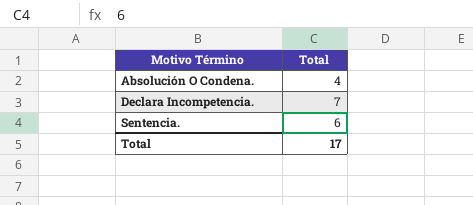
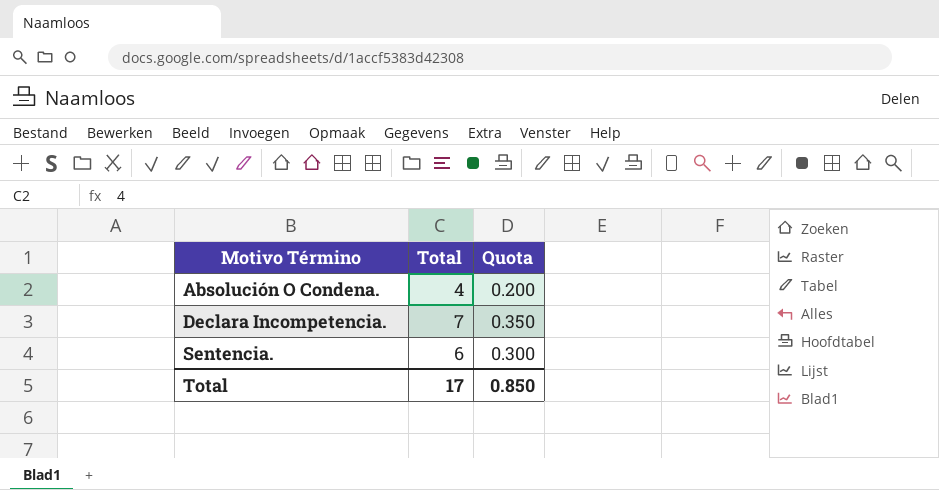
column Quota | formula: none -> [Total] * 0.05

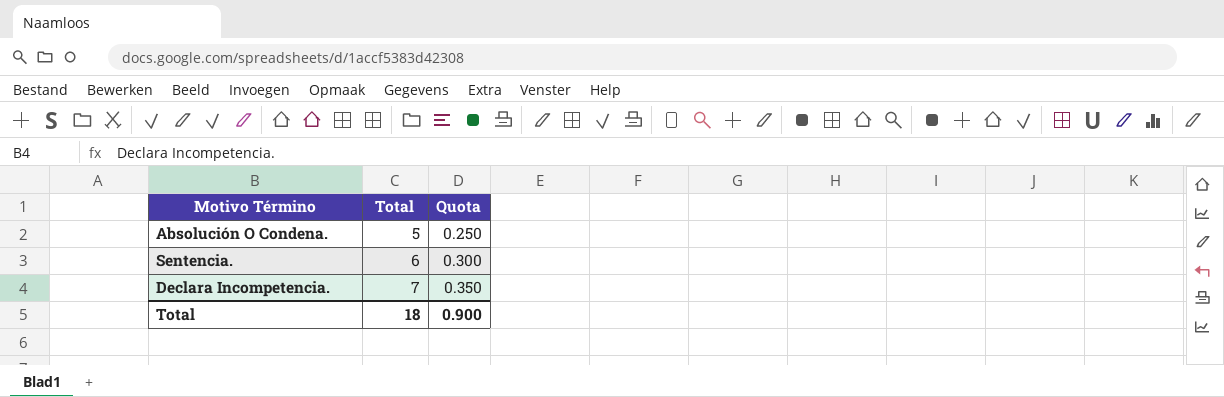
row order: Motivo Término ascending -> Total ascending
Absolución O Condena. | Total: 4 -> 5
Absolución O Condena. | Quota: 0.200 -> 0.250
Total | Total: 17 -> 18
Total | Quota: 0.850 -> 0.900

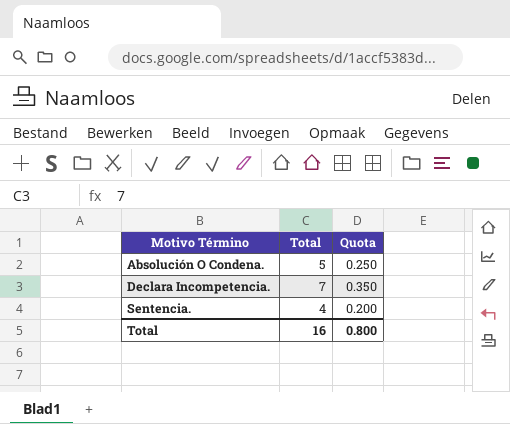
row order: Total ascending -> Motivo Término ascending
Sentencia. | Total: 6 -> 4
Sentencia. | Quota: 0.300 -> 0.200
Total | Total: 18 -> 16
Total | Quota: 0.900 -> 0.800

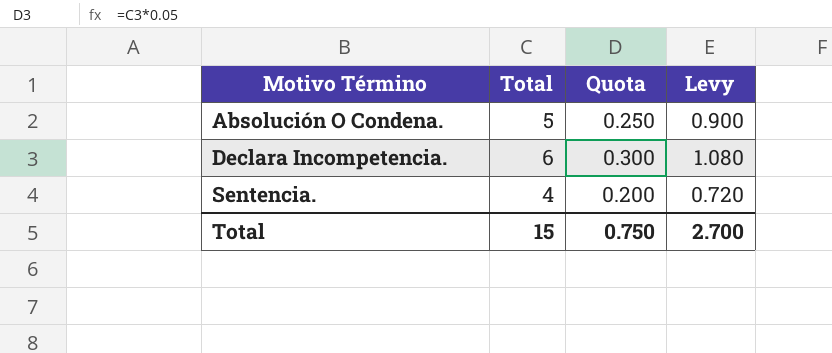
column Levy | formula: none -> [Total] * 0.18
Declara Incompetencia. | Total: 7 -> 6
Declara Incompetencia. | Quota: 0.350 -> 0.300
Total | Total: 16 -> 15
Total | Quota: 0.800 -> 0.750

